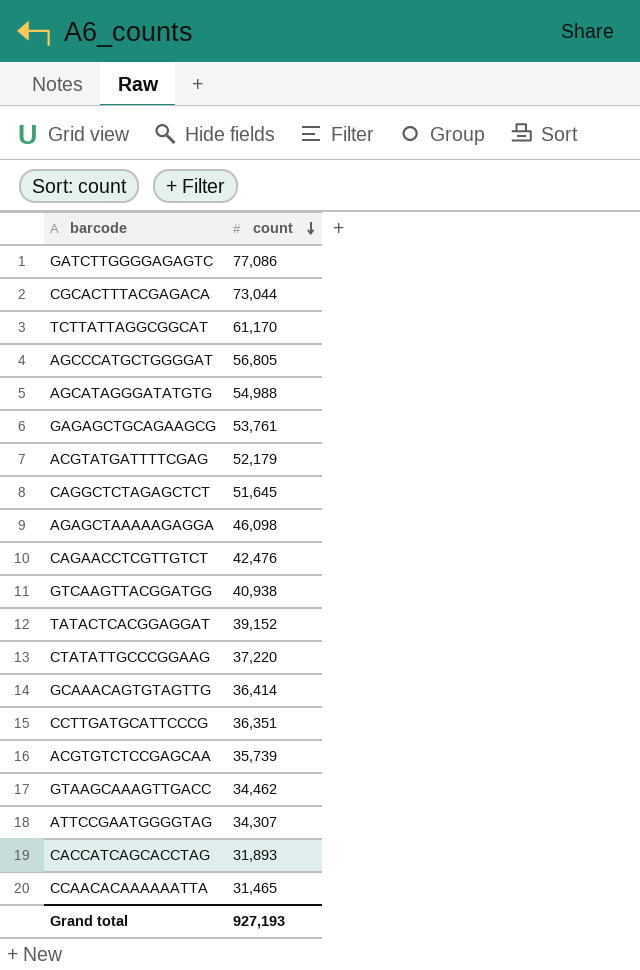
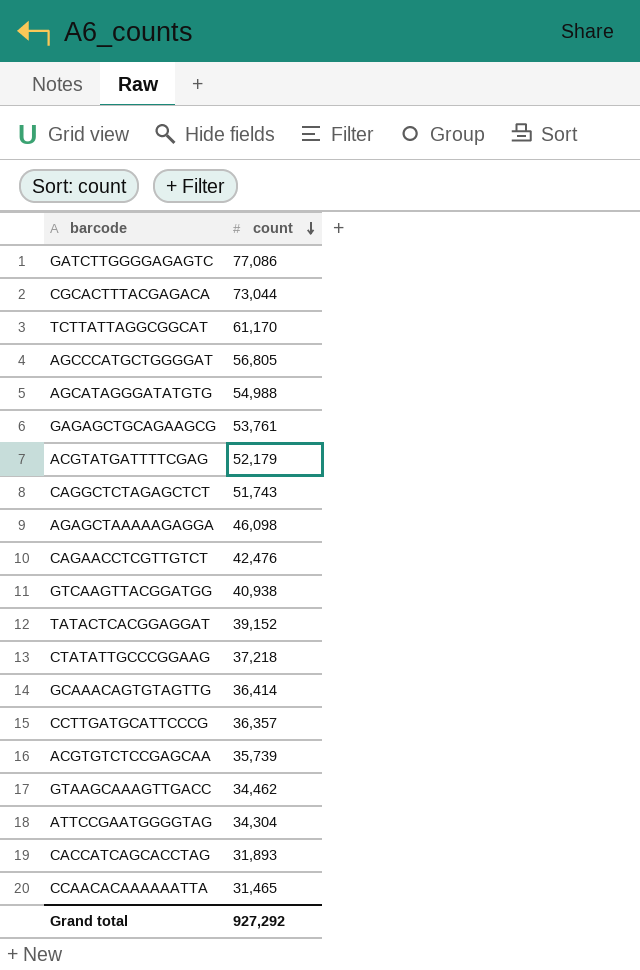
CAGGCTCTAGAGCTCT | count: 51,645 -> 51,743
CTATATTGCCCGGAAG | count: 37,220 -> 37,218
CCTTGATGCATTCCCG | count: 36,351 -> 36,357
ATTCCGAATGGGGTAG | count: 34,307 -> 34,304
Grand total | count: 927,193 -> 927,292

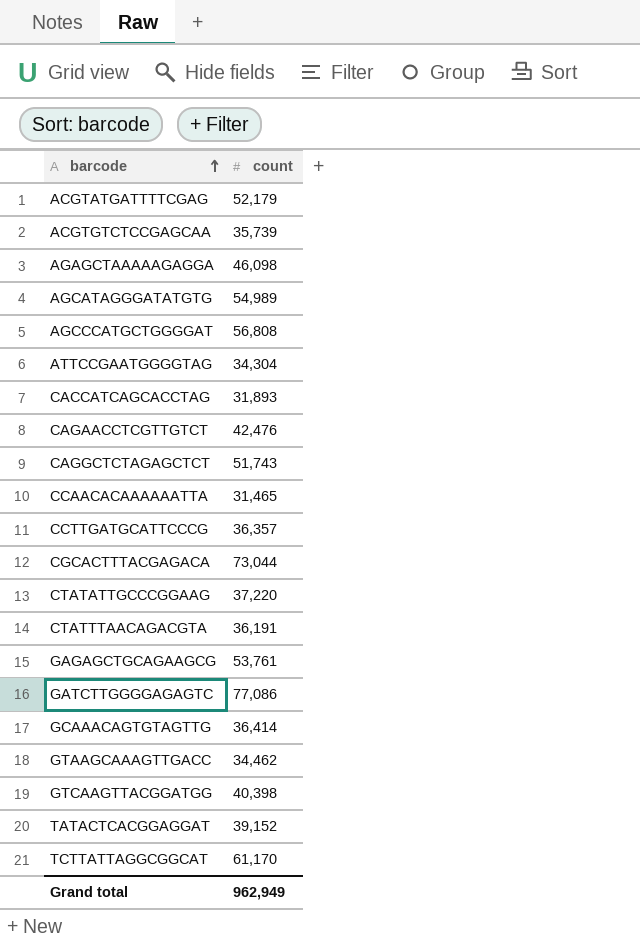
row order: count descending -> barcode ascending
AGCATAGGGATATGTG | count: 54,988 -> 54,989
AGCCCATGCTGGGGAT | count: 56,805 -> 56,808
CTATATTGCCCGGAAG | count: 37,218 -> 37,220
row CTATTTAACAGACGTA: none -> 36,191
GTCAAGTTACGGATGG | count: 40,938 -> 40,398
Grand total | count: 927,292 -> 962,949

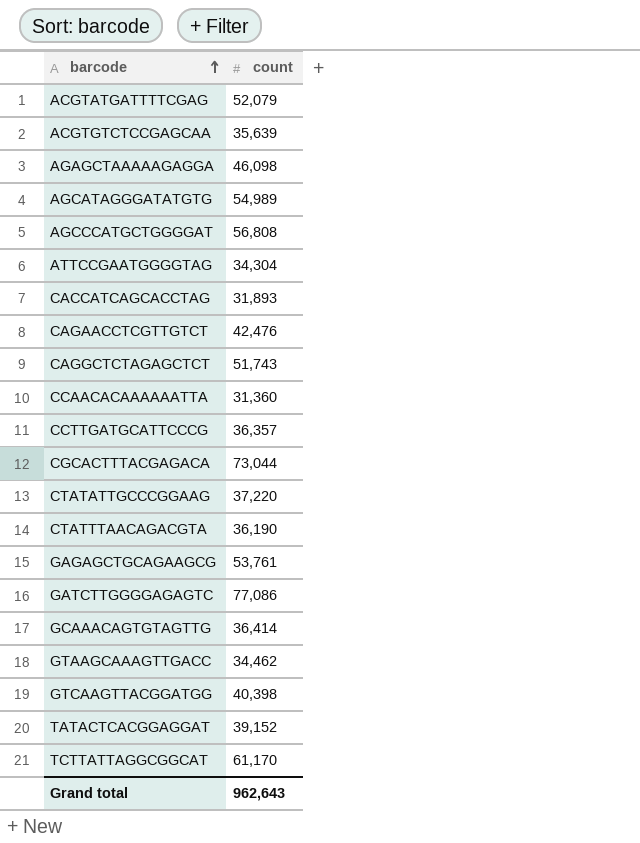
ACGTATGATTTTCGAG | count: 52,179 -> 52,079
ACGTGTCTCCGAGCAA | count: 35,739 -> 35,639
CCAACACAAAAAATTA | count: 31,465 -> 31,360
CTATTTAACAGACGTA | count: 36,191 -> 36,190
Grand total | count: 962,949 -> 962,643

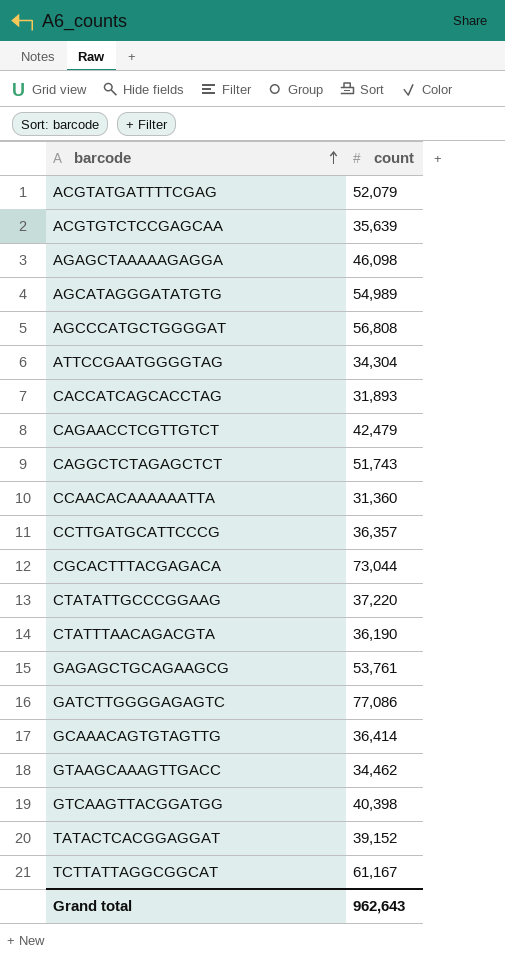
CAGAACCTCGTTGTCT | count: 42,476 -> 42,479
TCTTATTAGGCGGCAT | count: 61,170 -> 61,167

